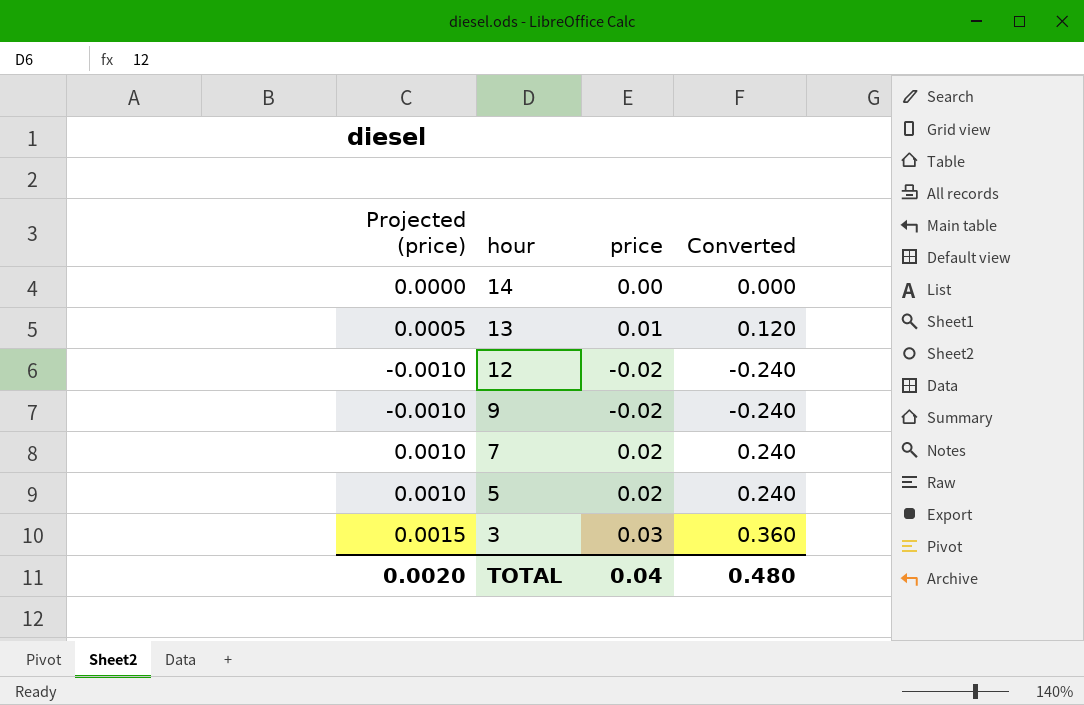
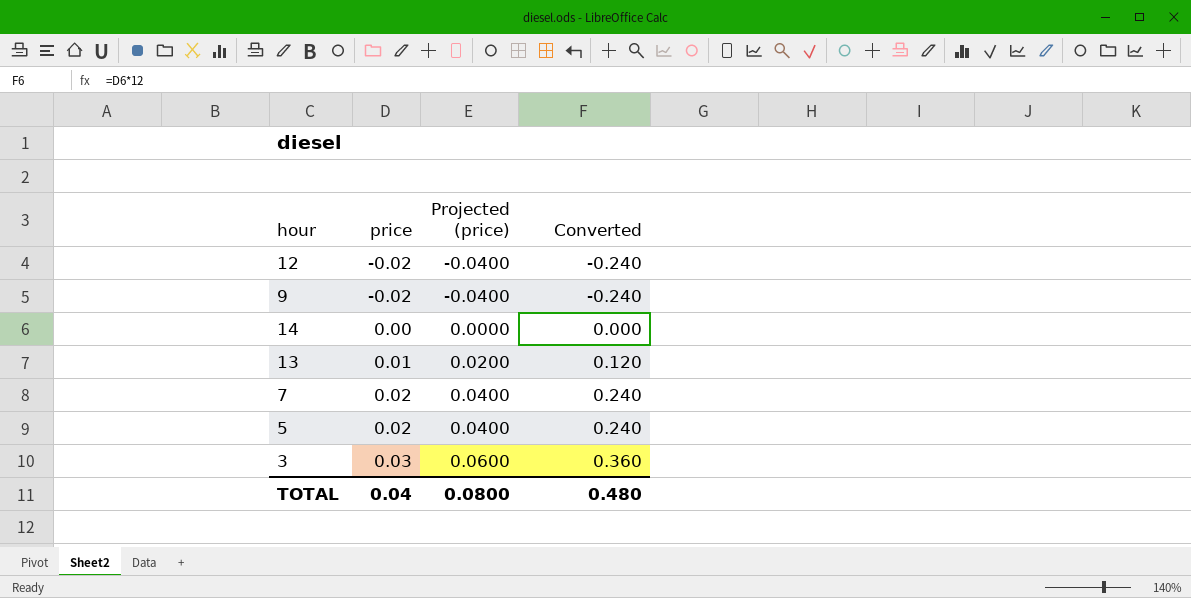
row order: hour descending -> price ascending
column Projected (price) | formula: [price] * 0.05 -> [price] * 2
column Projected (price) | position: 1 -> 3
TOTAL | Projected (price): 0.0020 -> 0.0800

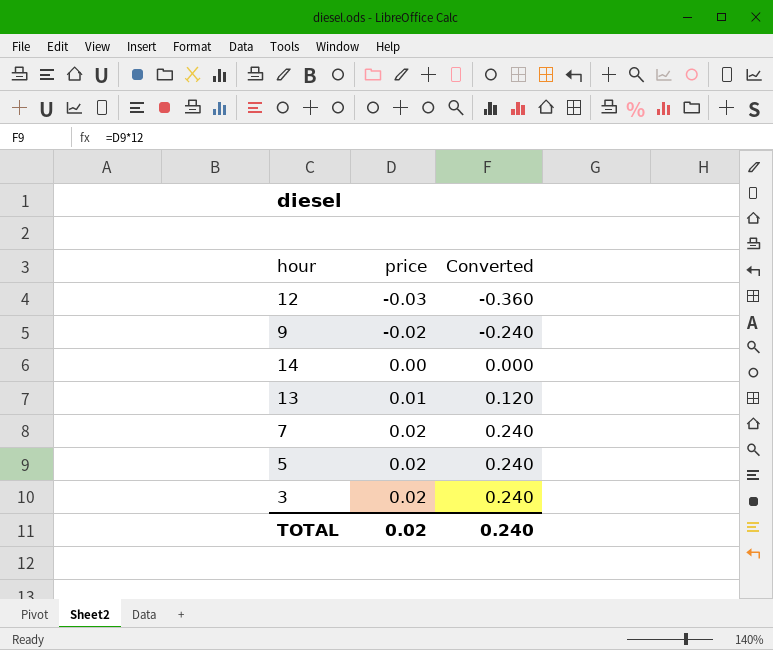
column Projected (price) | formula: [price] * 2 -> none
12 | price: -0.02 -> -0.03
12 | Converted: -0.240 -> -0.360
3 | price: 0.03 -> 0.02
3 | Converted: 0.360 -> 0.240
TOTAL | price: 0.04 -> 0.02
TOTAL | Converted: 0.480 -> 0.240

